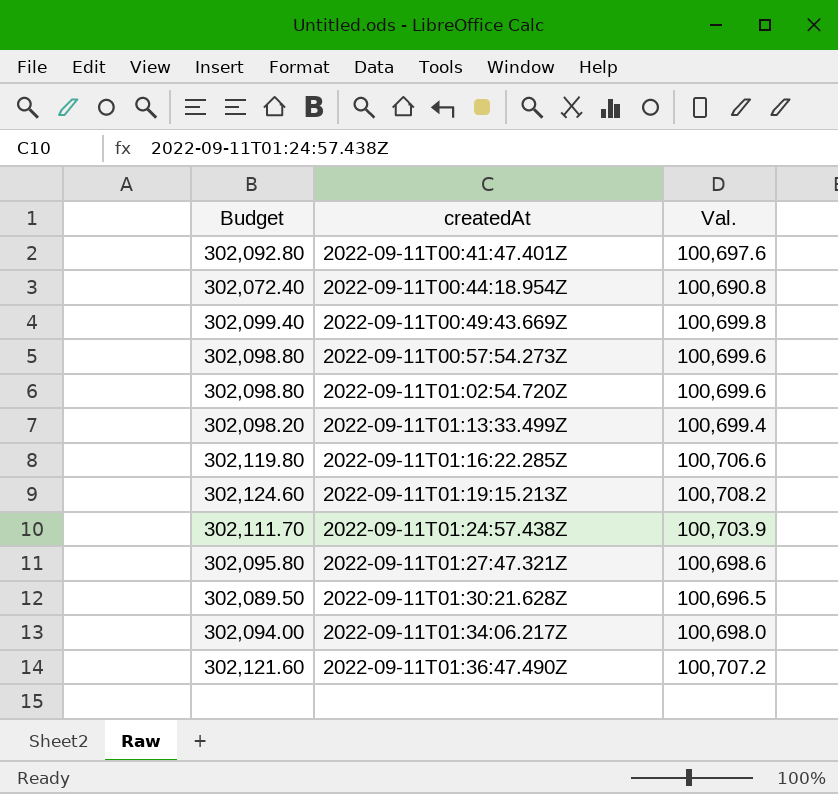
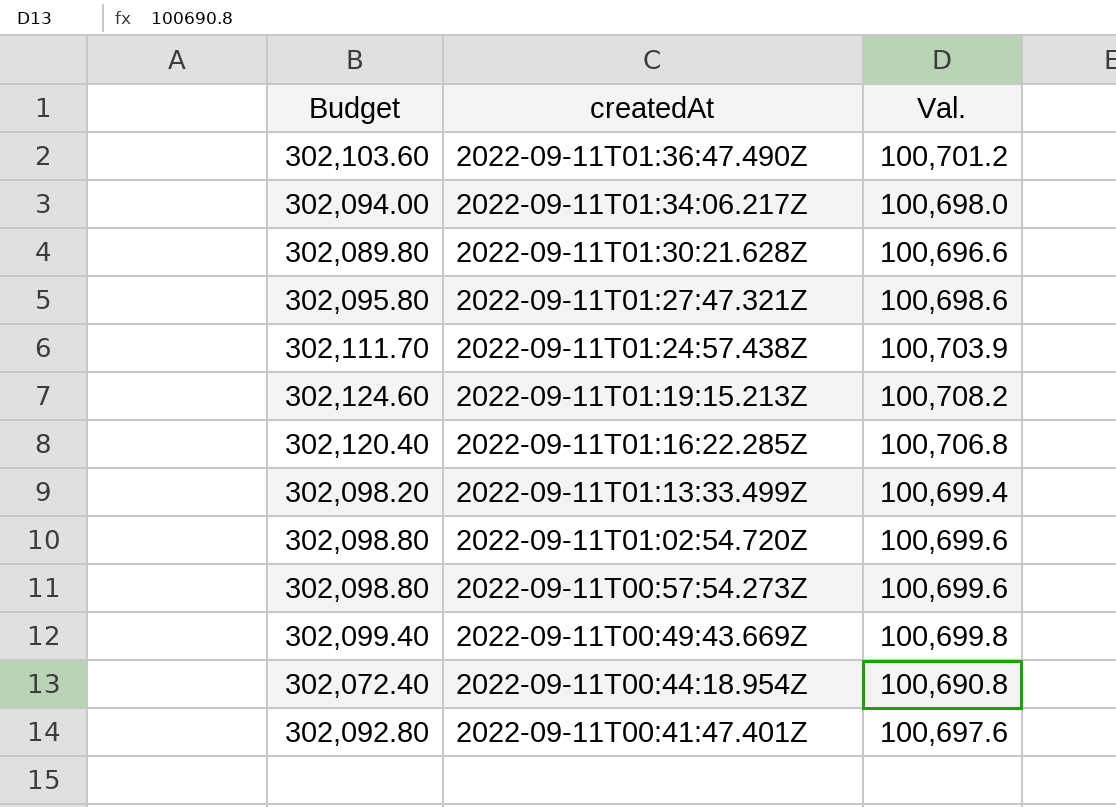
row order: createdAt ascending -> createdAt descending
2022-09-11T01:36:47.490Z | Budget: 302,121.60 -> 302,103.60
2022-09-11T01:36:47.490Z | Val.: 100,707.2 -> 100,701.2
2022-09-11T01:30:21.628Z | Budget: 302,089.50 -> 302,089.80
2022-09-11T01:30:21.628Z | Val.: 100,696.5 -> 100,696.6
2022-09-11T01:16:22.285Z | Budget: 302,119.80 -> 302,120.40
2022-09-11T01:16:22.285Z | Val.: 100,706.6 -> 100,706.8

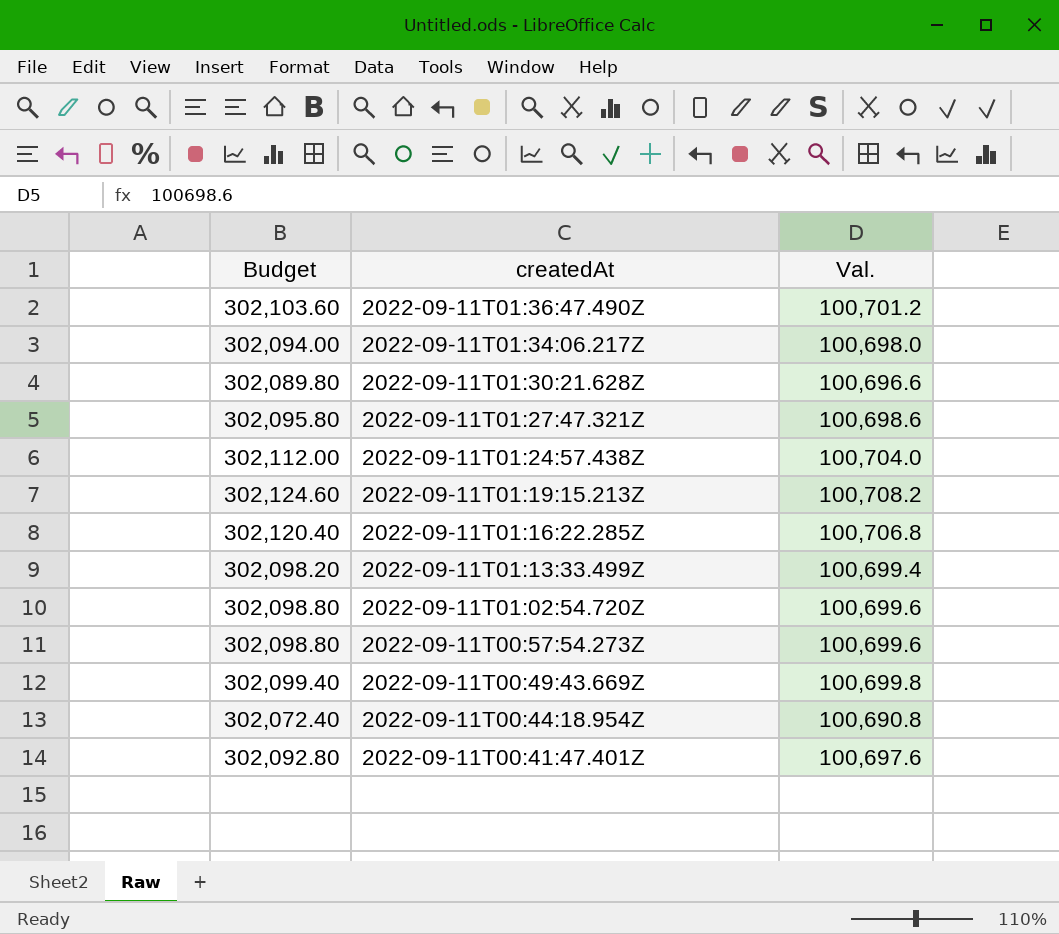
2022-09-11T01:24:57.438Z | Budget: 302,111.70 -> 302,112.00
2022-09-11T01:24:57.438Z | Val.: 100,703.9 -> 100,704.0

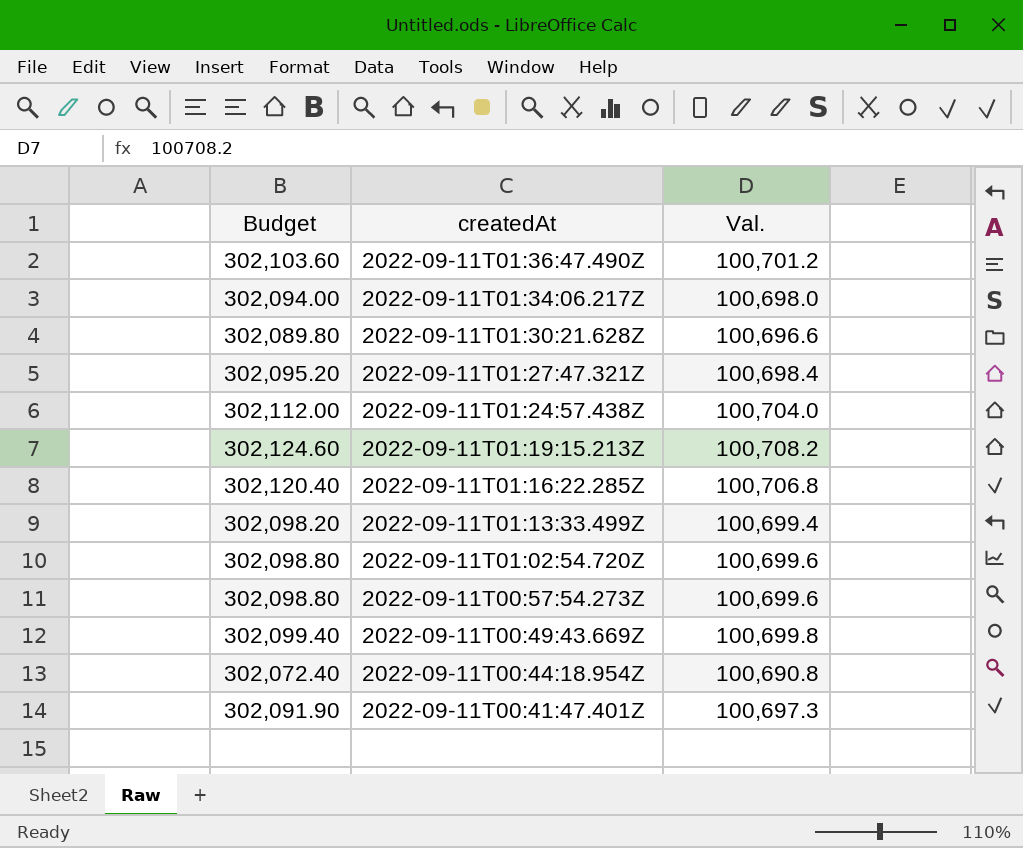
2022-09-11T01:27:47.321Z | Budget: 302,095.80 -> 302,095.20
2022-09-11T01:27:47.321Z | Val.: 100,698.6 -> 100,698.4
2022-09-11T00:41:47.401Z | Budget: 302,092.80 -> 302,091.90
2022-09-11T00:41:47.401Z | Val.: 100,697.6 -> 100,697.3

